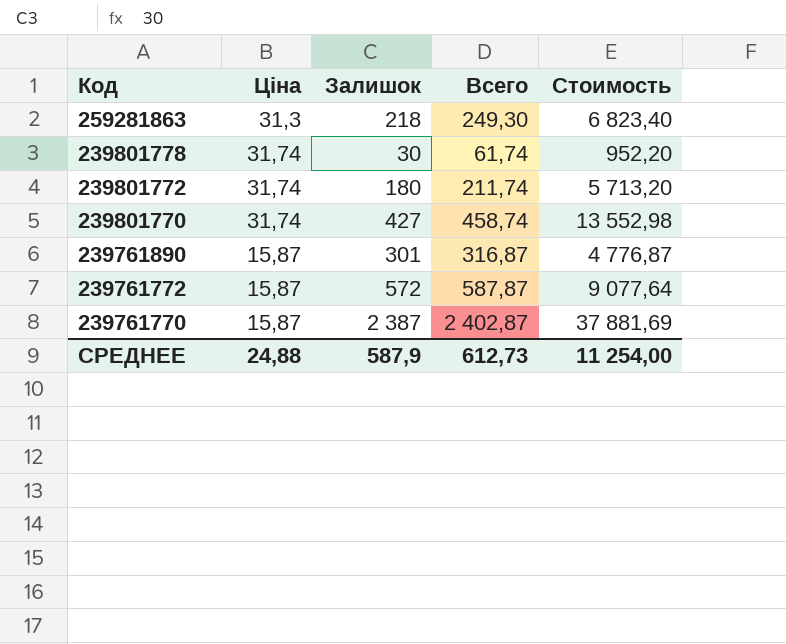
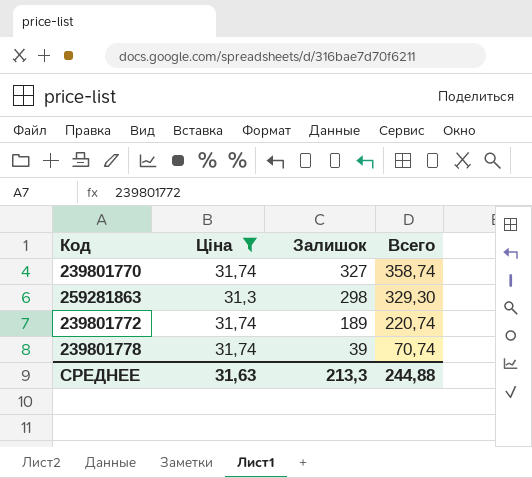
filter: none -> Ціна != 15,87
row order: Код descending -> Залишок descending
column Стоимость | formula: [Ціна] * [Залишок] -> none
239801770 | Залишок: 427 -> 327
239801770 | Всего: 458,74 -> 358,74
259281863 | Залишок: 218 -> 298
259281863 | Всего: 249,30 -> 329,30
239801772 | Залишок: 180 -> 189
239801772 | Всего: 211,74 -> 220,74
239801778 | Залишок: 30 -> 39
239801778 | Всего: 61,74 -> 70,74
СРЕДНЕЕ | Ціна: 24,88 -> 31,63
СРЕДНЕЕ | Залишок: 587,9 -> 213,3
СРЕДНЕЕ | Всего: 612,73 -> 244,88

